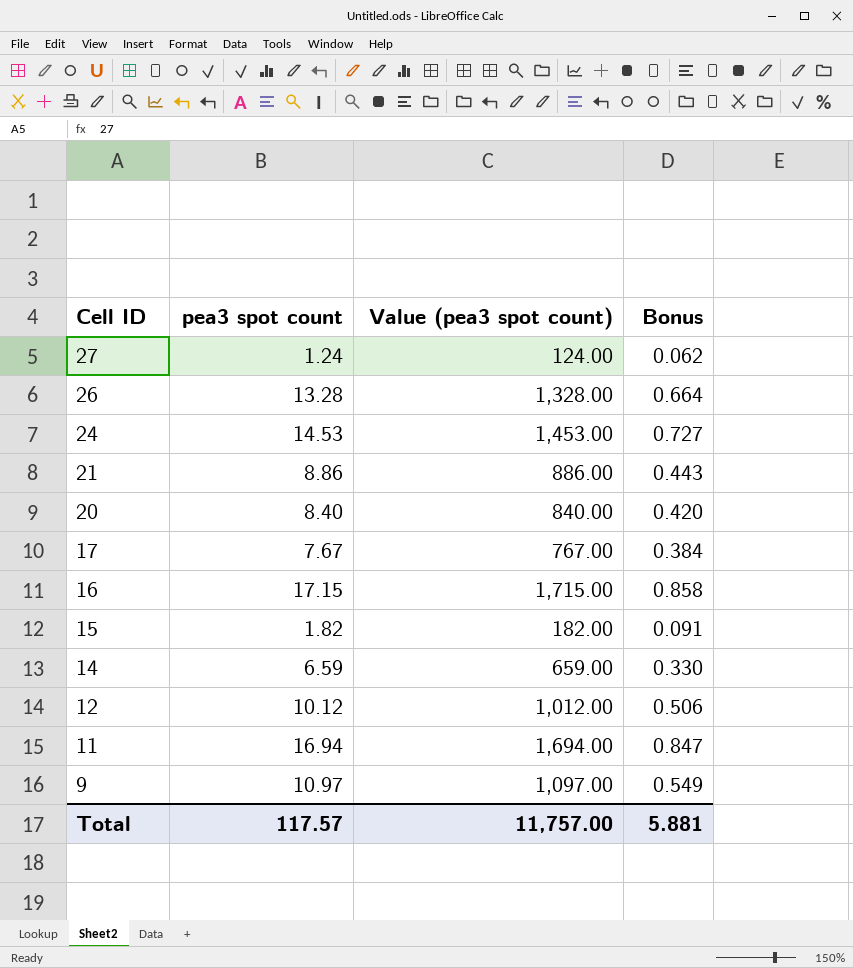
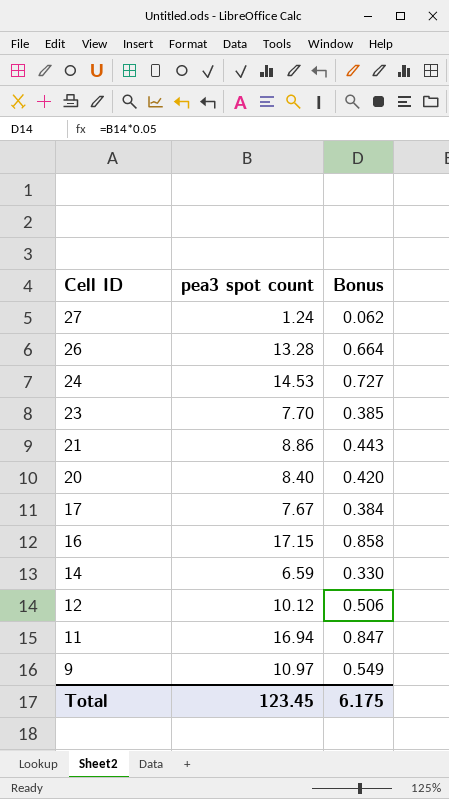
column Value (pea3 spot count) | formula: [pea3 spot count] * 100 -> none
row 15: 1.82 | 182.00 | 0.091 -> none
row 23: none -> 7.70 | 0.385
Total | pea3 spot count: 117.57 -> 123.45
Total | Bonus: 5.881 -> 6.175

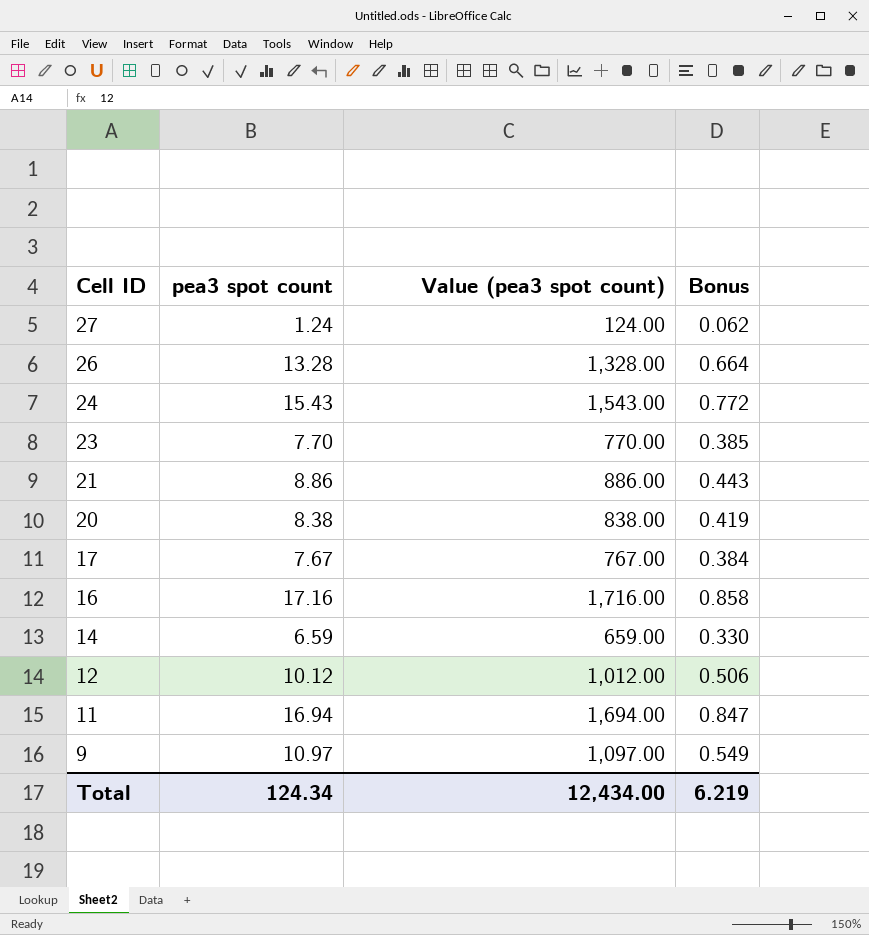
column Value (pea3 spot count) | formula: none -> [pea3 spot count] * 100
24 | pea3 spot count: 14.53 -> 15.43
24 | Bonus: 0.727 -> 0.772
20 | pea3 spot count: 8.40 -> 8.38
20 | Bonus: 0.420 -> 0.419
16 | pea3 spot count: 17.15 -> 17.16
Total | pea3 spot count: 123.45 -> 124.34
Total | Bonus: 6.175 -> 6.219

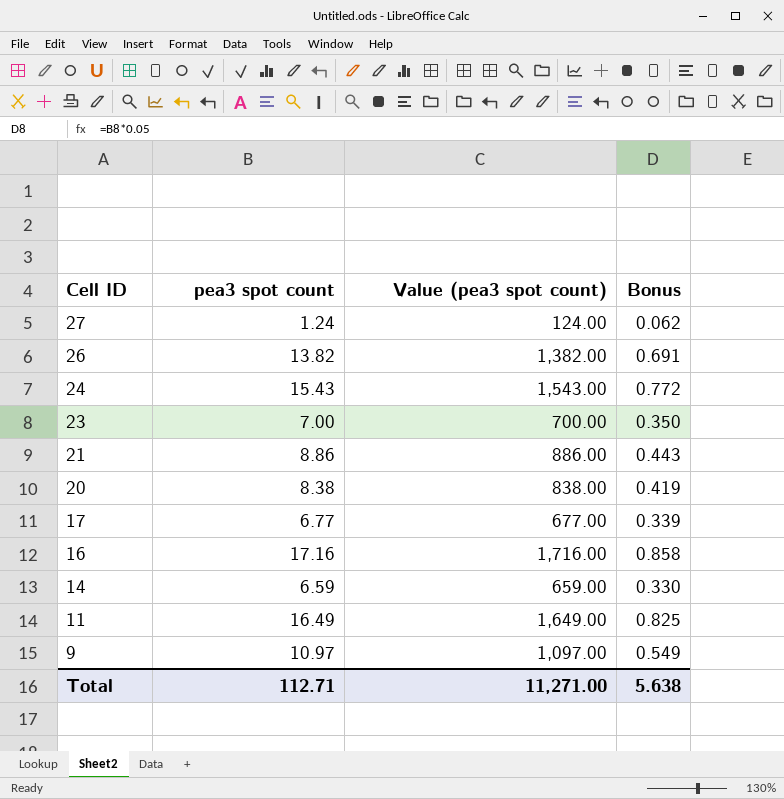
row 12: 10.12 | 1,012.00 | 0.506 -> none
26 | pea3 spot count: 13.28 -> 13.82
26 | Value (pea3 spot count): 1,328.00 -> 1,382.00
26 | Bonus: 0.664 -> 0.691
23 | pea3 spot count: 7.70 -> 7.00
23 | Value (pea3 spot count): 770.00 -> 700.00
23 | Bonus: 0.385 -> 0.350
17 | pea3 spot count: 7.67 -> 6.77
17 | Value (pea3 spot count): 767.00 -> 677.00
17 | Bonus: 0.384 -> 0.339
11 | pea3 spot count: 16.94 -> 16.49
11 | Value (pea3 spot count): 1,694.00 -> 1,649.00
11 | Bonus: 0.847 -> 0.825
Total | pea3 spot count: 124.34 -> 112.71
Total | Value (pea3 spot count): 12,434.00 -> 11,271.00
Total | Bonus: 6.219 -> 5.638

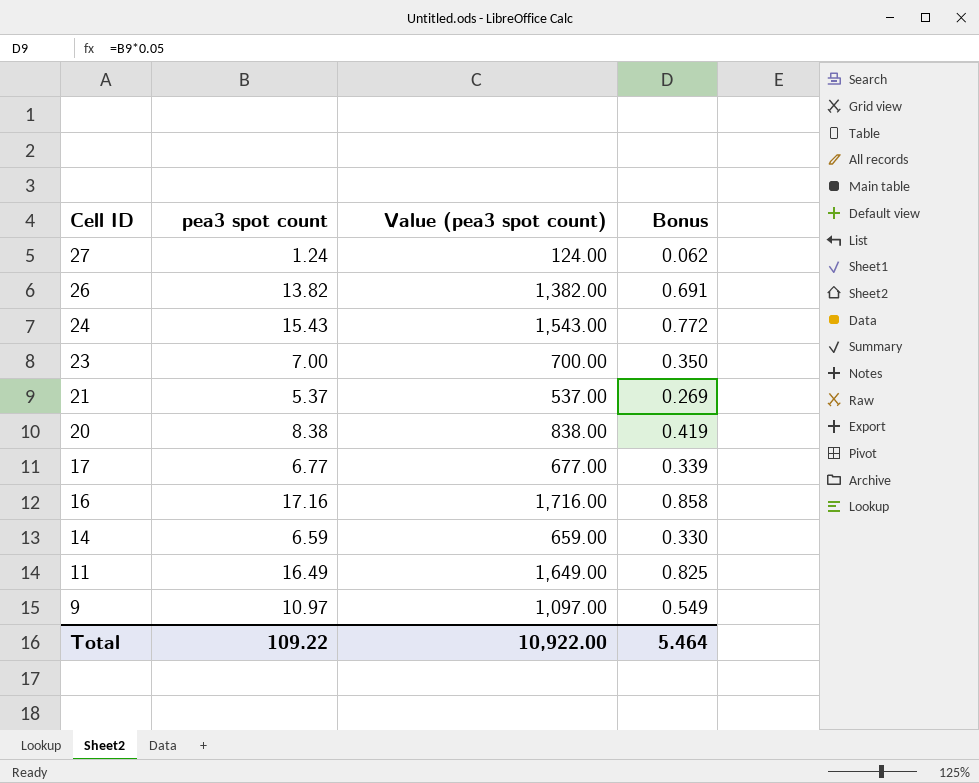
21 | pea3 spot count: 8.86 -> 5.37
21 | Value (pea3 spot count): 886.00 -> 537.00
21 | Bonus: 0.443 -> 0.269
Total | pea3 spot count: 112.71 -> 109.22
Total | Value (pea3 spot count): 11,271.00 -> 10,922.00
Total | Bonus: 5.638 -> 5.464

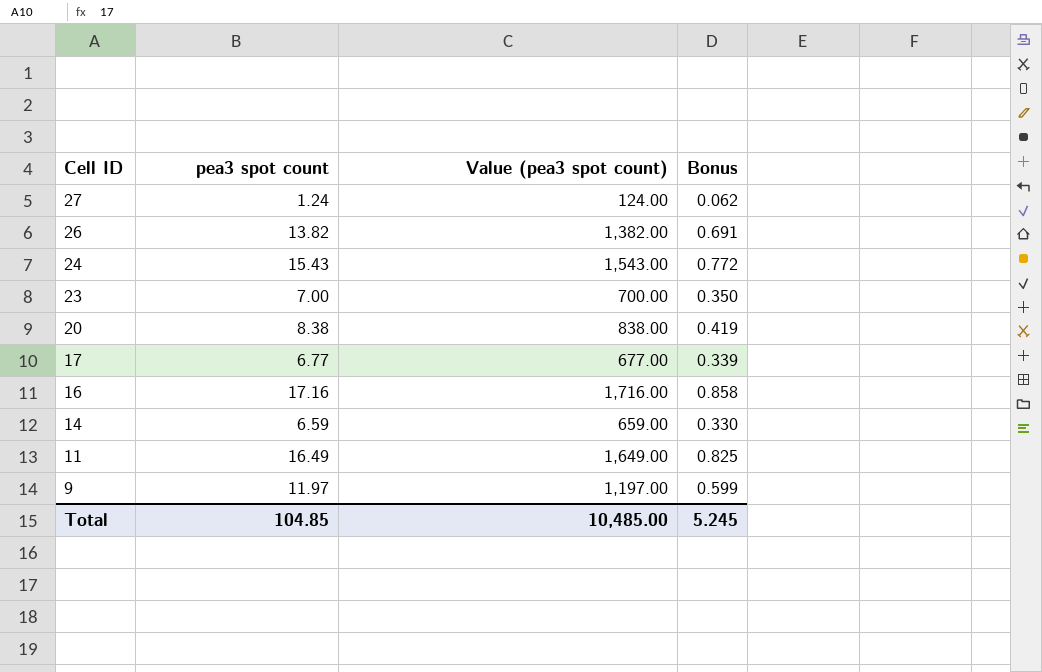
row 21: 5.37 | 537.00 | 0.269 -> none
9 | pea3 spot count: 10.97 -> 11.97
9 | Value (pea3 spot count): 1,097.00 -> 1,197.00
9 | Bonus: 0.549 -> 0.599
Total | pea3 spot count: 109.22 -> 104.85
Total | Value (pea3 spot count): 10,922.00 -> 10,485.00
Total | Bonus: 5.464 -> 5.245

